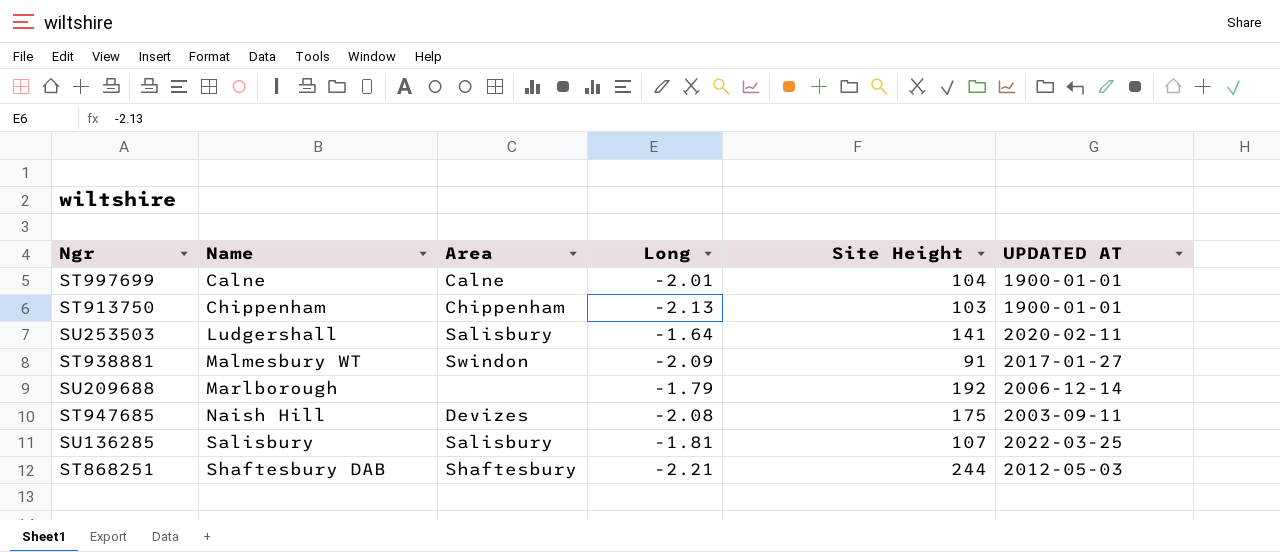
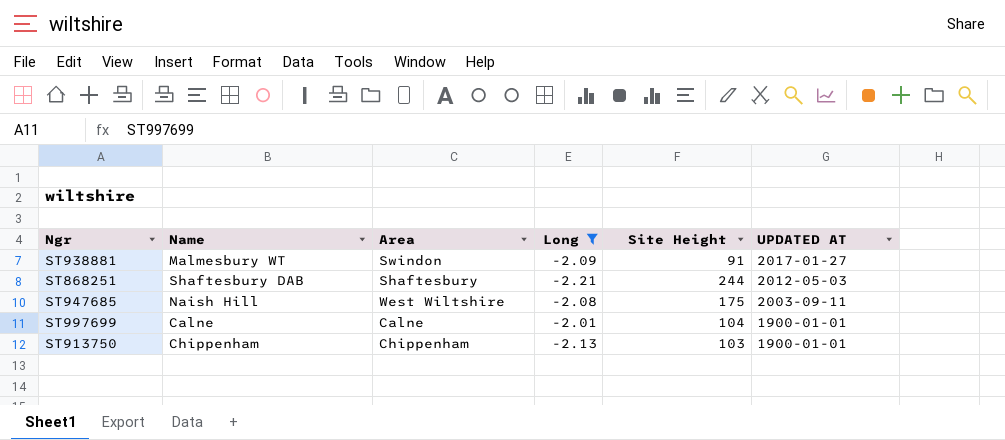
filter: none -> Long <= -2.01
row order: Name ascending -> UPDATED AT descending
ST947685 | Area: Devizes -> West Wiltshire

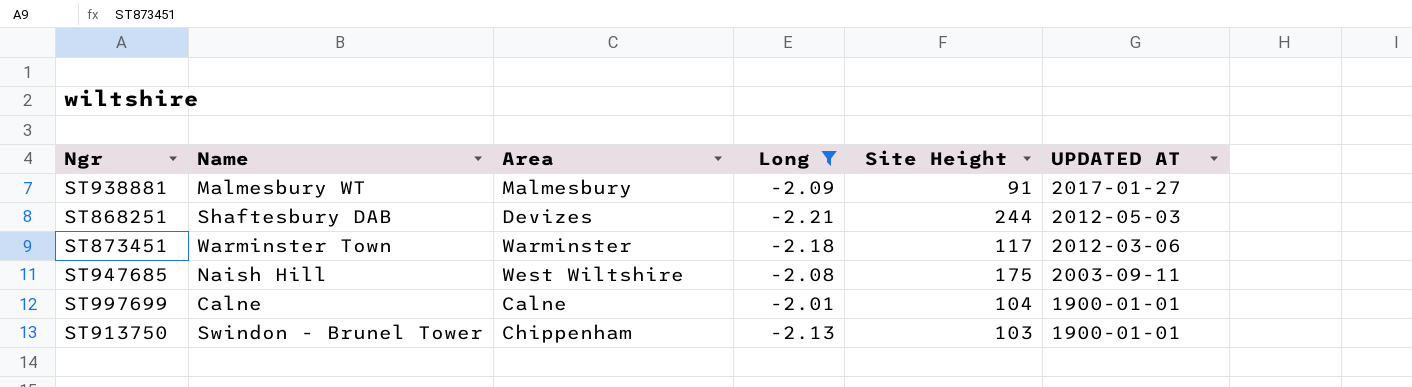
ST938881 | Area: Swindon -> Malmesbury
ST868251 | Area: Shaftesbury -> Devizes
row ST873451: none -> Warminster Town | Warminster | -2.18 | 117 | 2012-03-06
ST913750 | Name: Chippenham -> Swindon - Brunel Tower

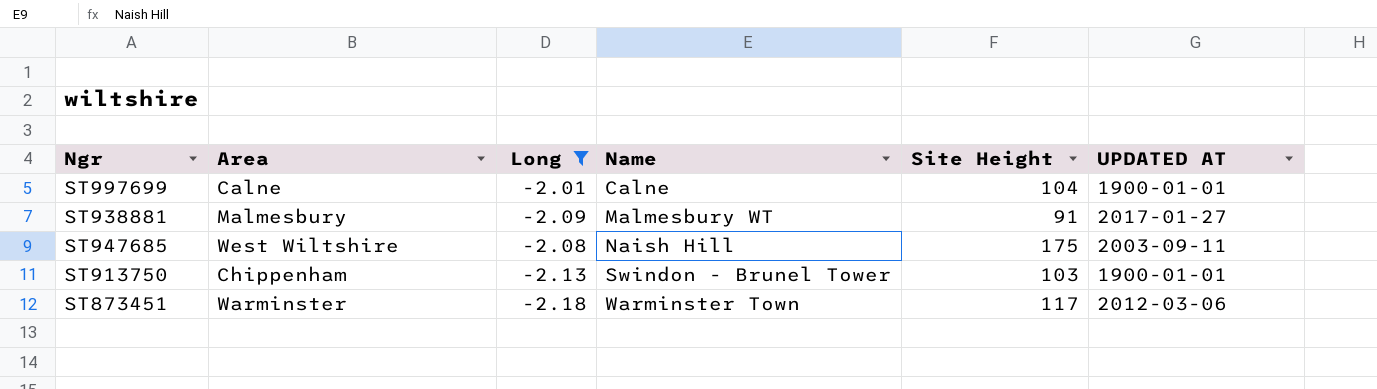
row order: UPDATED AT descending -> Name ascending
column Name | position: 2 -> 4
row ST868251: Shaftesbury DAB | Devizes | -2.21 | 244 | 2012-05-03 -> none

